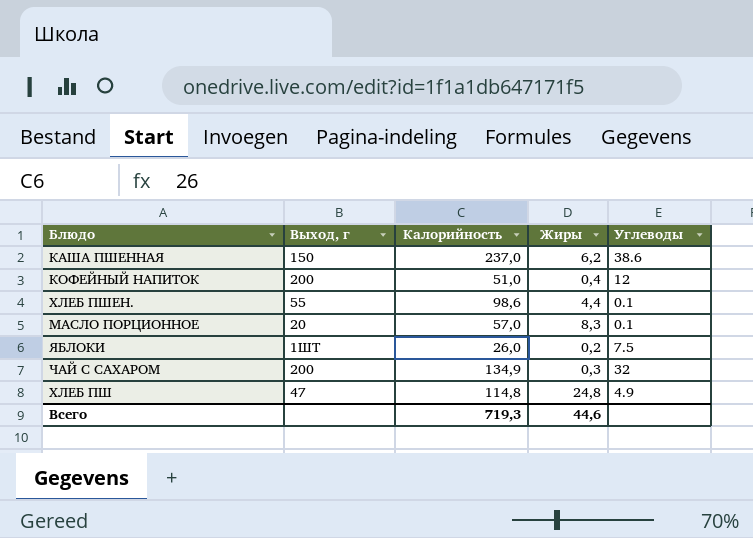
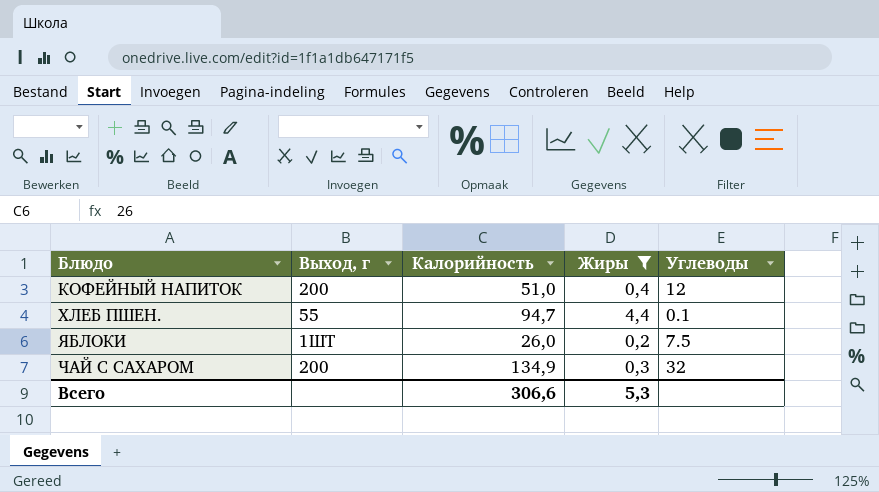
filter: none -> Жиры <= 4,4
ХЛЕБ ПШЕН. | Калорийность: 98,6 -> 94,7
Всего | Калорийность: 719,3 -> 306,6
Всего | Жиры: 44,6 -> 5,3

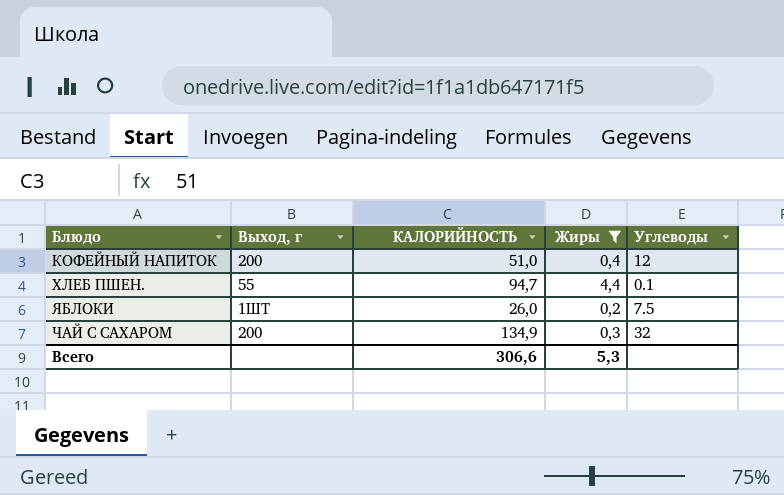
column name: Калорийность -> КАЛОРИЙНОСТЬ

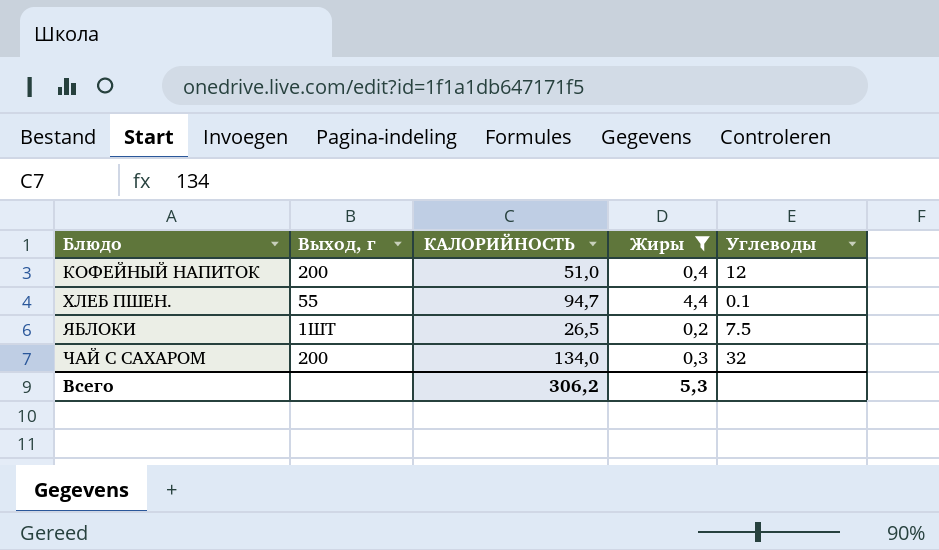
ЯБЛОКИ | КАЛОРИЙНОСТЬ: 26,0 -> 26,5
ЧАЙ С САХАРОМ | КАЛОРИЙНОСТЬ: 134,9 -> 134,0
Всего | КАЛОРИЙНОСТЬ: 306,6 -> 306,2

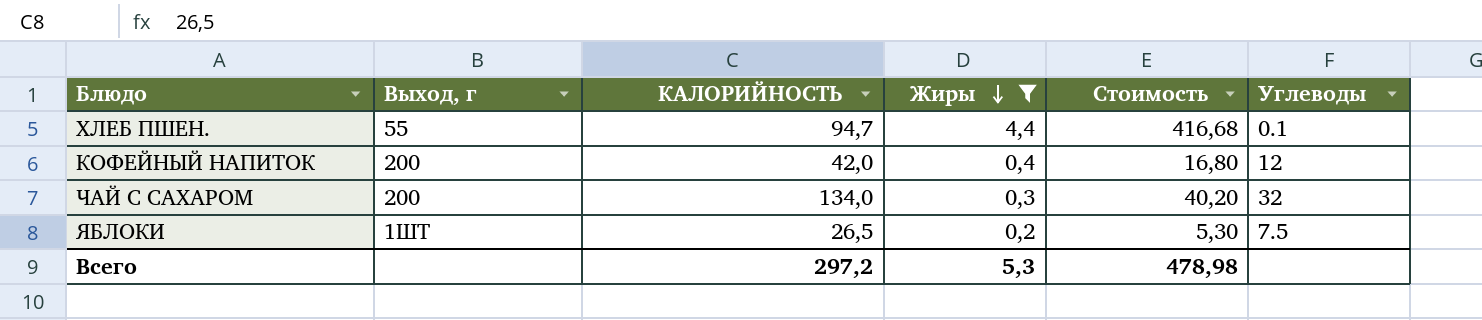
row order: none -> Жиры descending
column Стоимость | formula: none -> [КАЛОРИЙНОСТЬ] * [Жиры]
КОФЕЙНЫЙ НАПИТОК | КАЛОРИЙНОСТЬ: 51,0 -> 42,0
Всего | КАЛОРИЙНОСТЬ: 306,2 -> 297,2

